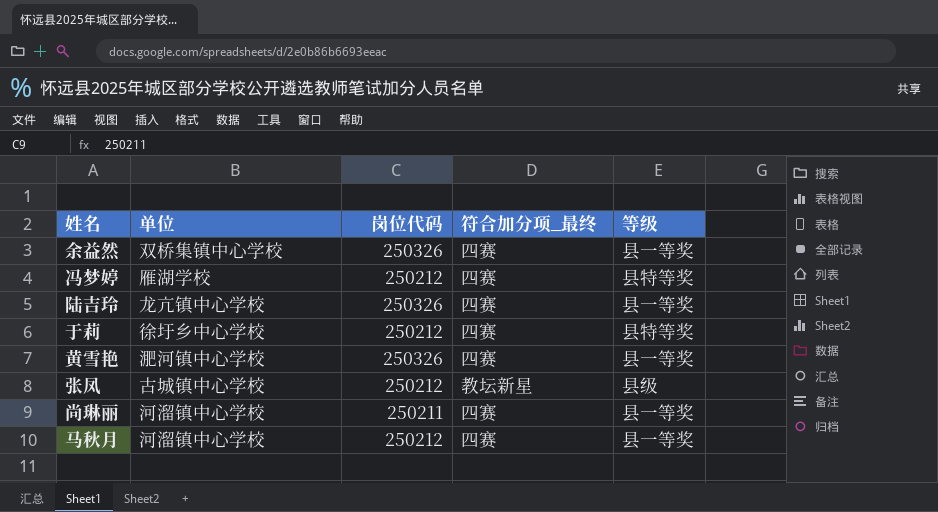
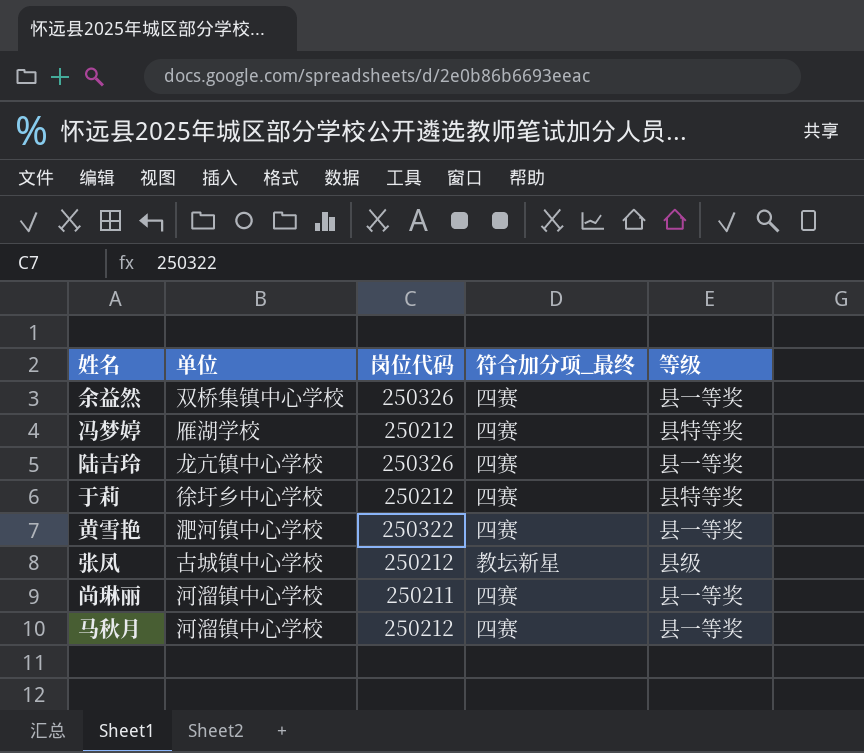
黄雪艳 | 岗位代码: 250326 -> 250322

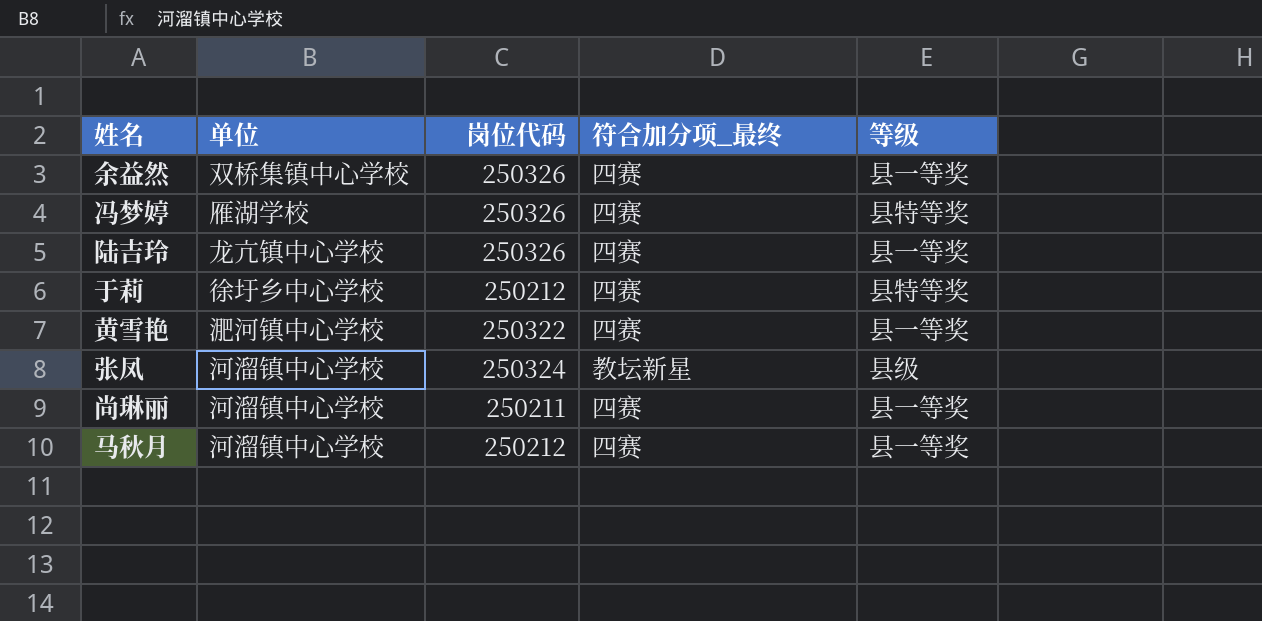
冯梦婷 | 岗位代码: 250212 -> 250326
张凤 | 单位: 古城镇中心学校 -> 河溜镇中心学校
张凤 | 岗位代码: 250212 -> 250324

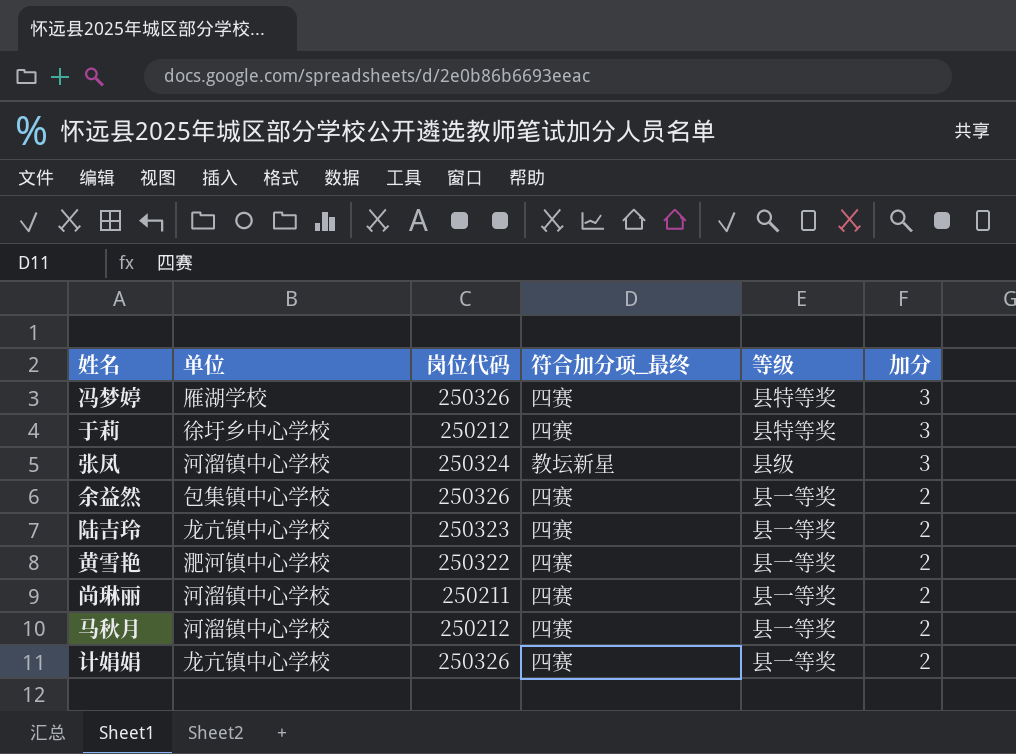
row order: none -> 加分 descending
column 加分 | position: none -> 6
余益然 | 单位: 双桥集镇中心学校 -> 包集镇中心学校
陆吉玲 | 岗位代码: 250326 -> 250323
row 计娟娟: none -> 龙亢镇中心学校 | 250326 | 四赛 | 县一等奖 | 2

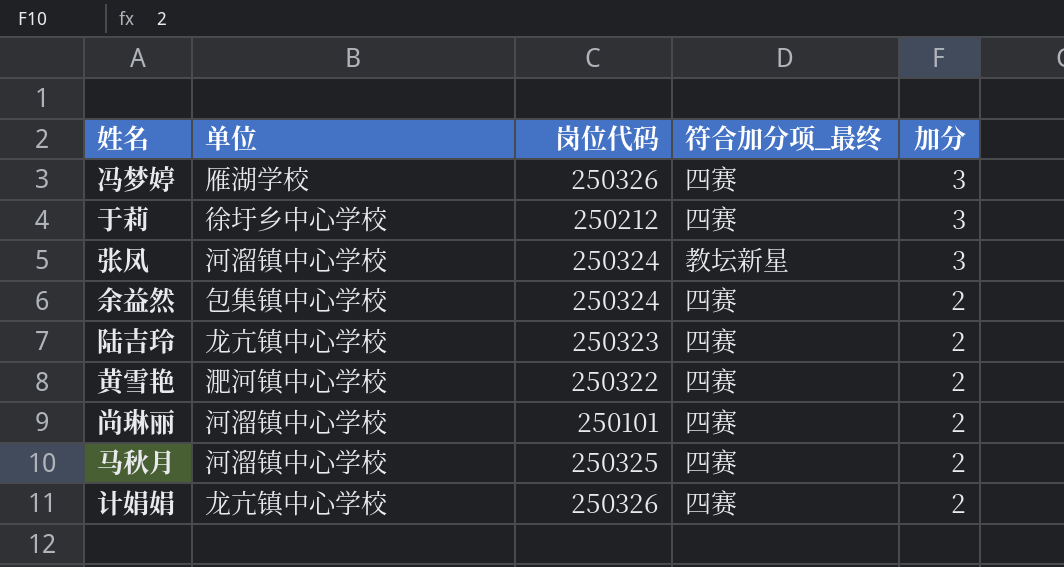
column 等级 | position: 5 -> none
余益然 | 岗位代码: 250326 -> 250324
尚琳丽 | 岗位代码: 250211 -> 250101
马秋月 | 岗位代码: 250212 -> 250325

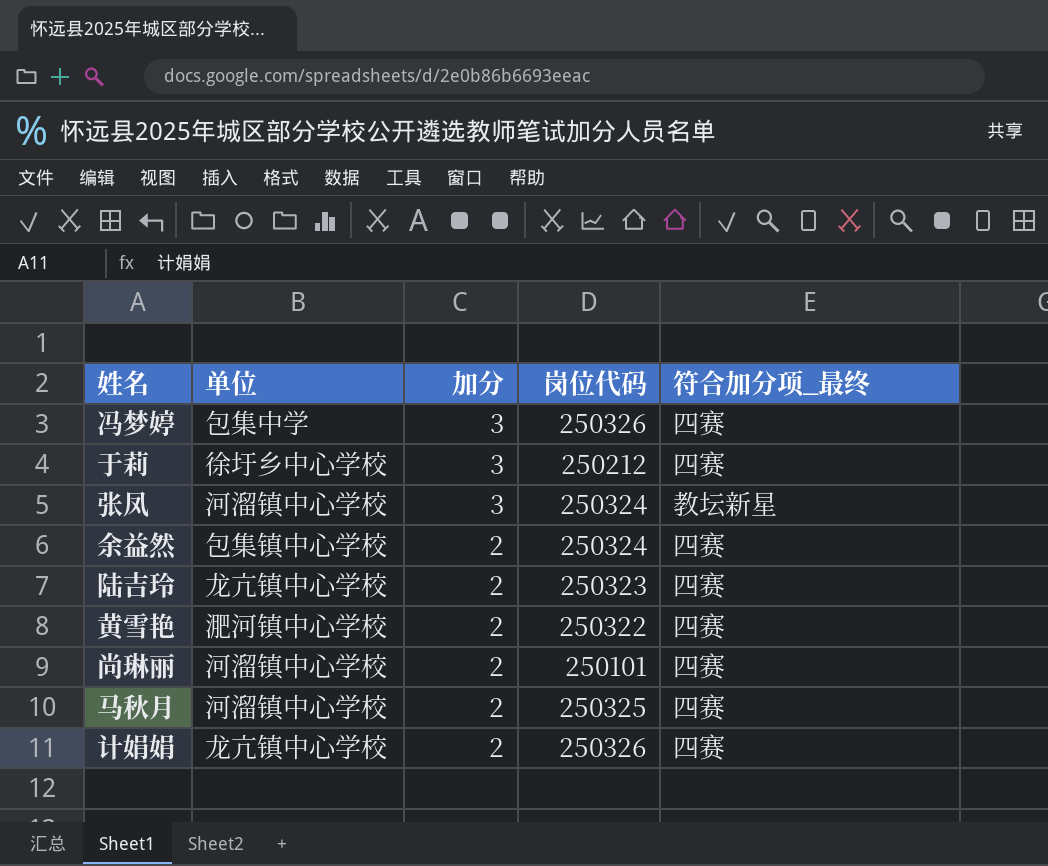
column 加分 | position: 5 -> 3
冯梦婷 | 单位: 雁湖学校 -> 包集中学

